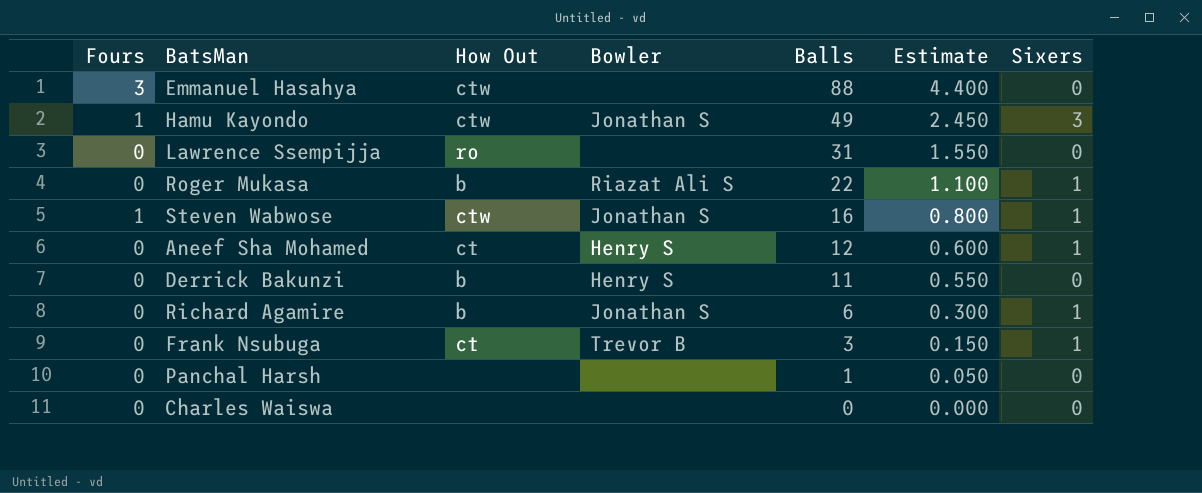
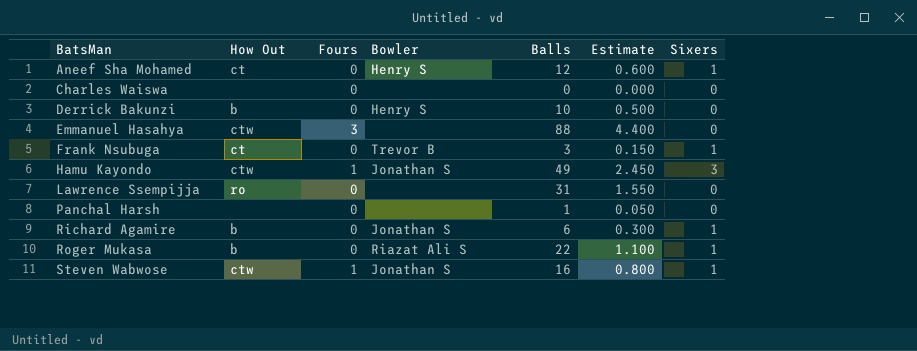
row order: Balls descending -> BatsMan ascending
column Fours | position: 1 -> 3
Derrick Bakunzi | Balls: 11 -> 10
Derrick Bakunzi | Estimate: 0.550 -> 0.500

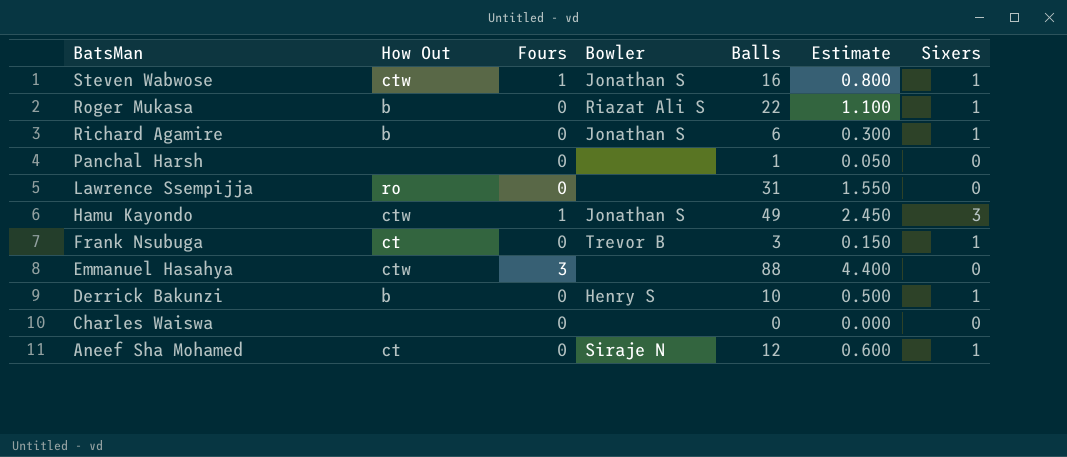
row order: BatsMan ascending -> BatsMan descending
Derrick Bakunzi | Sixers: 0 -> 1
Aneef Sha Mohamed | Bowler: Henry S -> Siraje N

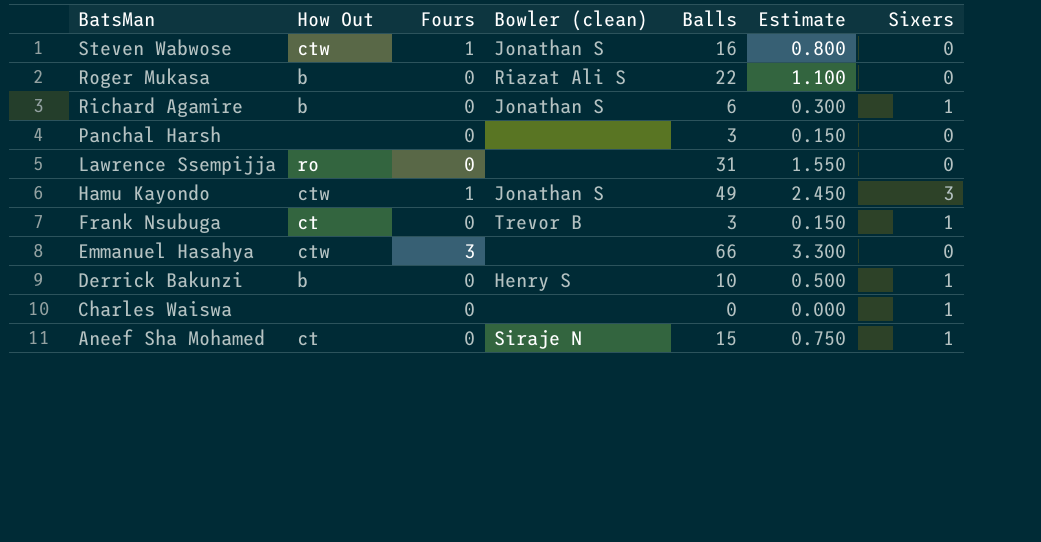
column name: Bowler -> Bowler (clean)
Steven Wabwose | Sixers: 1 -> 0
Roger Mukasa | Sixers: 1 -> 0
Panchal Harsh | Balls: 1 -> 3
Panchal Harsh | Estimate: 0.050 -> 0.150
Emmanuel Hasahya | Balls: 88 -> 66
Emmanuel Hasahya | Estimate: 4.400 -> 3.300
Charles Waiswa | Sixers: 0 -> 1
Aneef Sha Mohamed | Balls: 12 -> 15
Aneef Sha Mohamed | Estimate: 0.600 -> 0.750

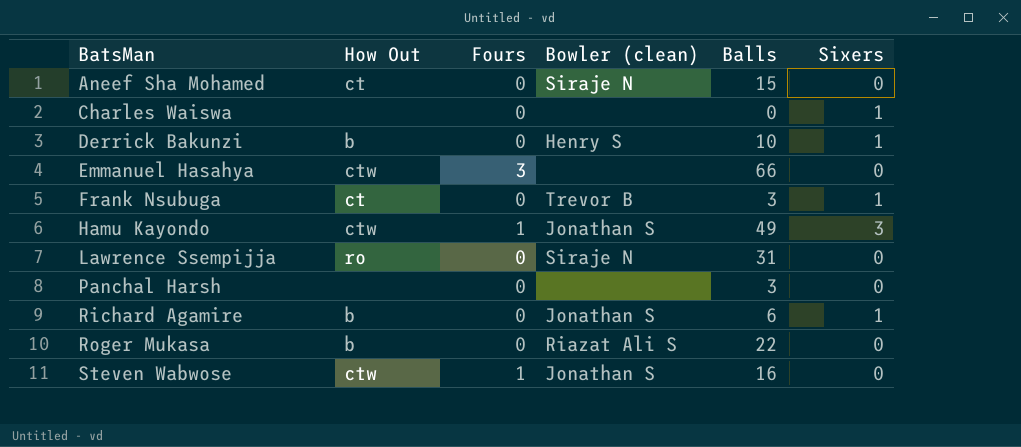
row order: BatsMan descending -> BatsMan ascending
column Estimate | formula: [Balls] * 0.05 -> none
Aneef Sha Mohamed | Sixers: 1 -> 0
Lawrence Ssempijja | Bowler (clean): none -> Siraje N

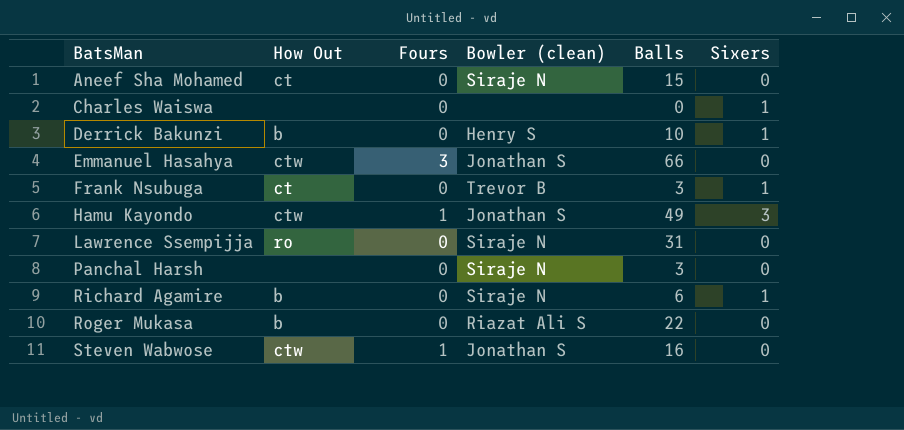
Emmanuel Hasahya | Bowler (clean): none -> Jonathan S
Panchal Harsh | Bowler (clean): none -> Siraje N
Richard Agamire | Bowler (clean): Jonathan S -> Siraje N

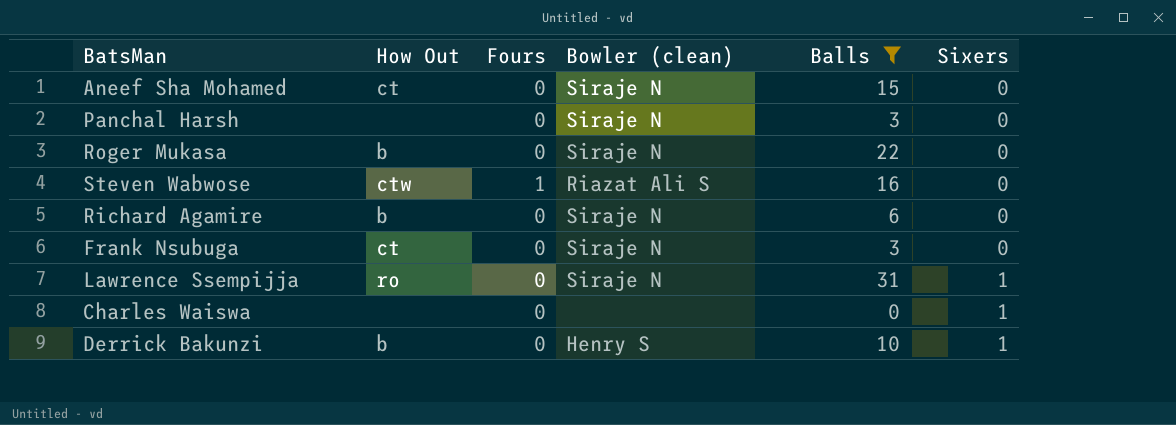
filter: none -> Balls <= 31
row order: BatsMan ascending -> Sixers ascending
Roger Mukasa | Bowler (clean): Riazat Ali S -> Siraje N
Steven Wabwose | Bowler (clean): Jonathan S -> Riazat Ali S
Richard Agamire | Sixers: 1 -> 0
Frank Nsubuga | Bowler (clean): Trevor B -> Siraje N
Frank Nsubuga | Sixers: 1 -> 0
Lawrence Ssempijja | Sixers: 0 -> 1

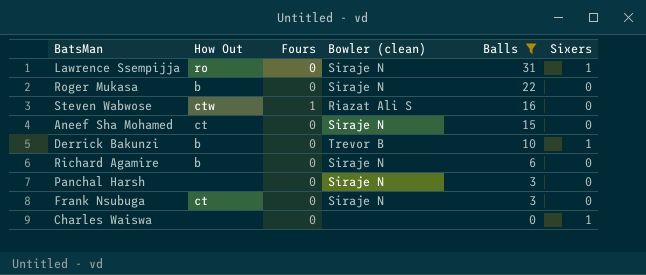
row order: Sixers ascending -> Balls descending
Derrick Bakunzi | Bowler (clean): Henry S -> Trevor B

